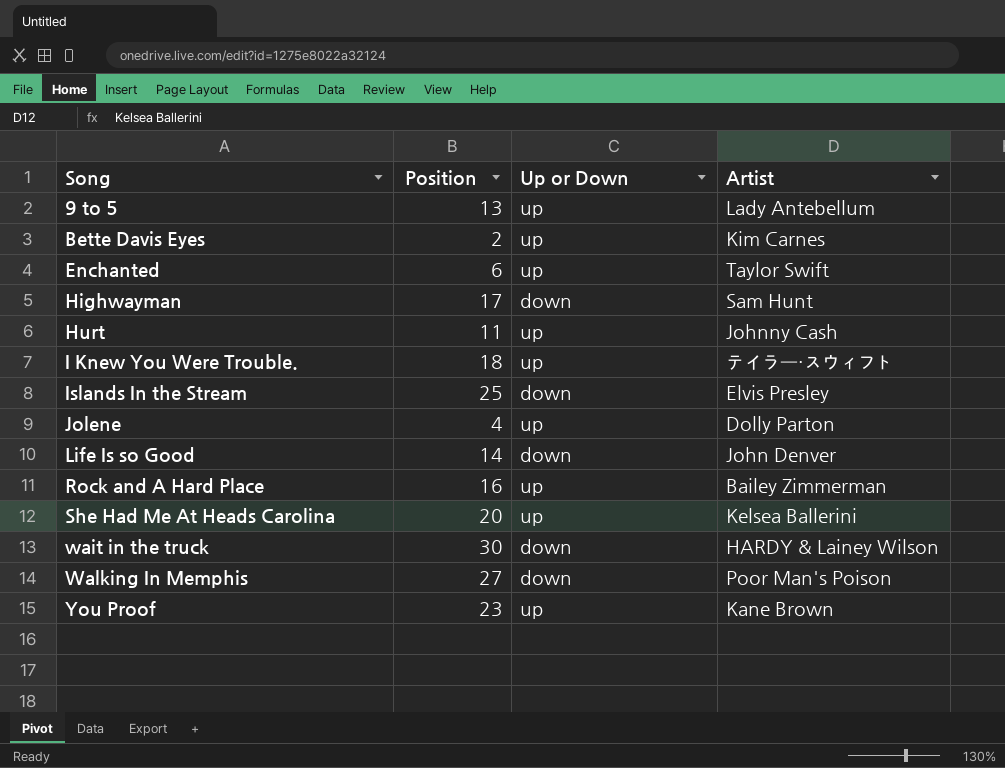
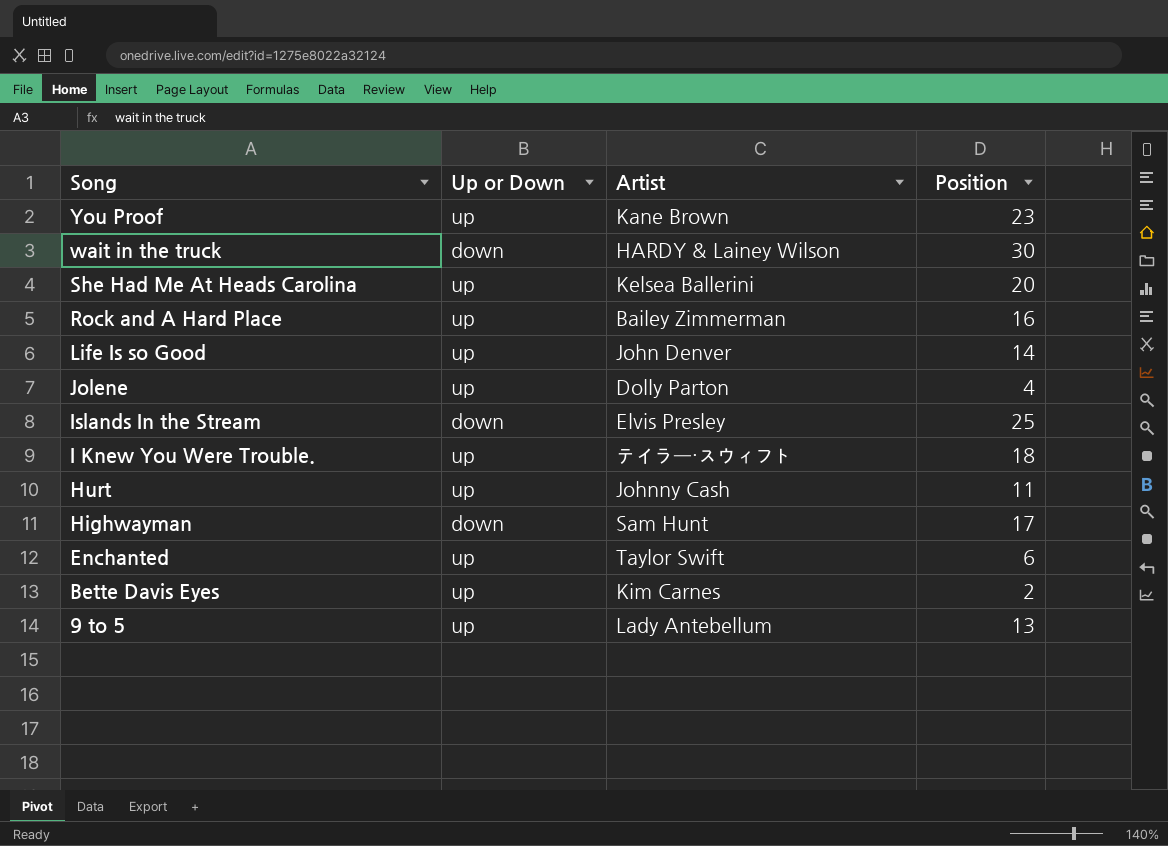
row order: Song ascending -> Song descending
column Position | position: 2 -> 4
row Walking In Memphis: 27 | down | Poor Man's Poison -> none
Life Is so Good | Up or Down: down -> up

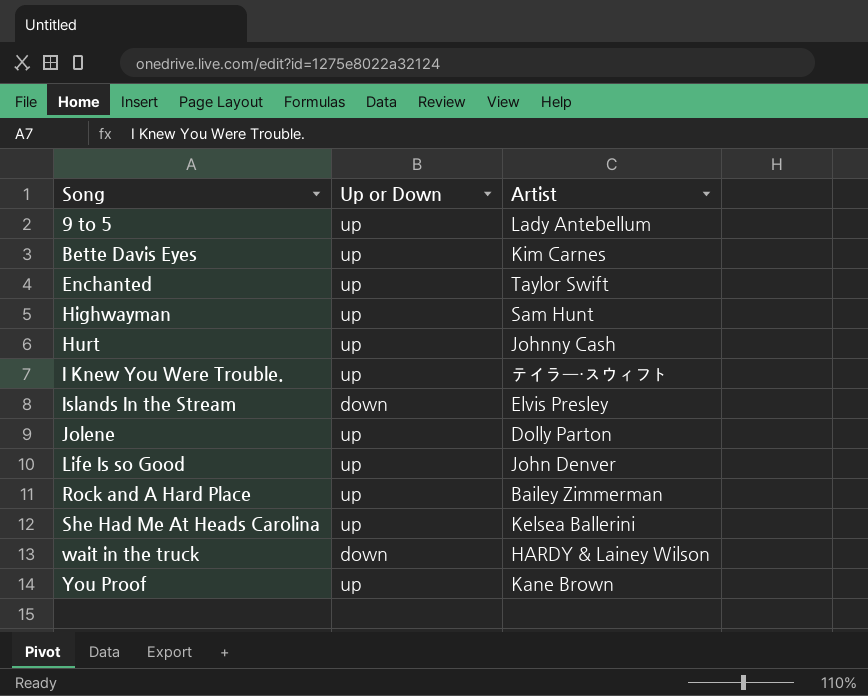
row order: Song descending -> Song ascending
column Position | position: 4 -> none
Highwayman | Up or Down: down -> up

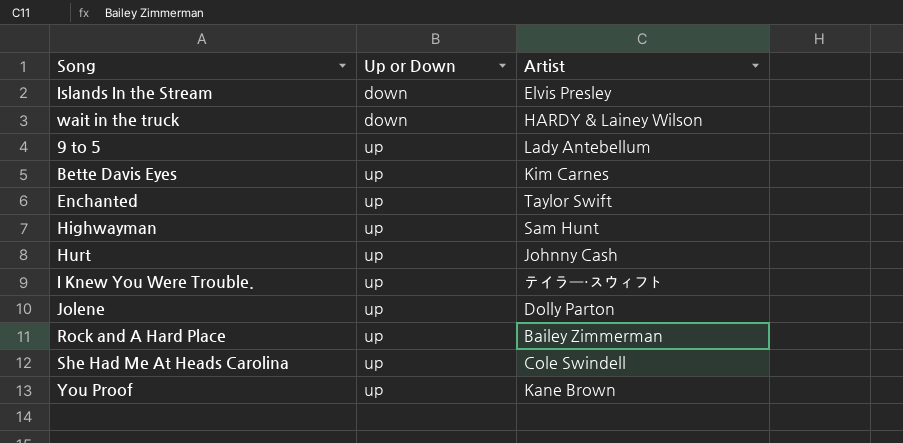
row order: Song ascending -> Up or Down ascending
row Life Is so Good: up | John Denver -> none
She Had Me At Heads Carolina | Artist: Kelsea Ballerini -> Cole Swindell

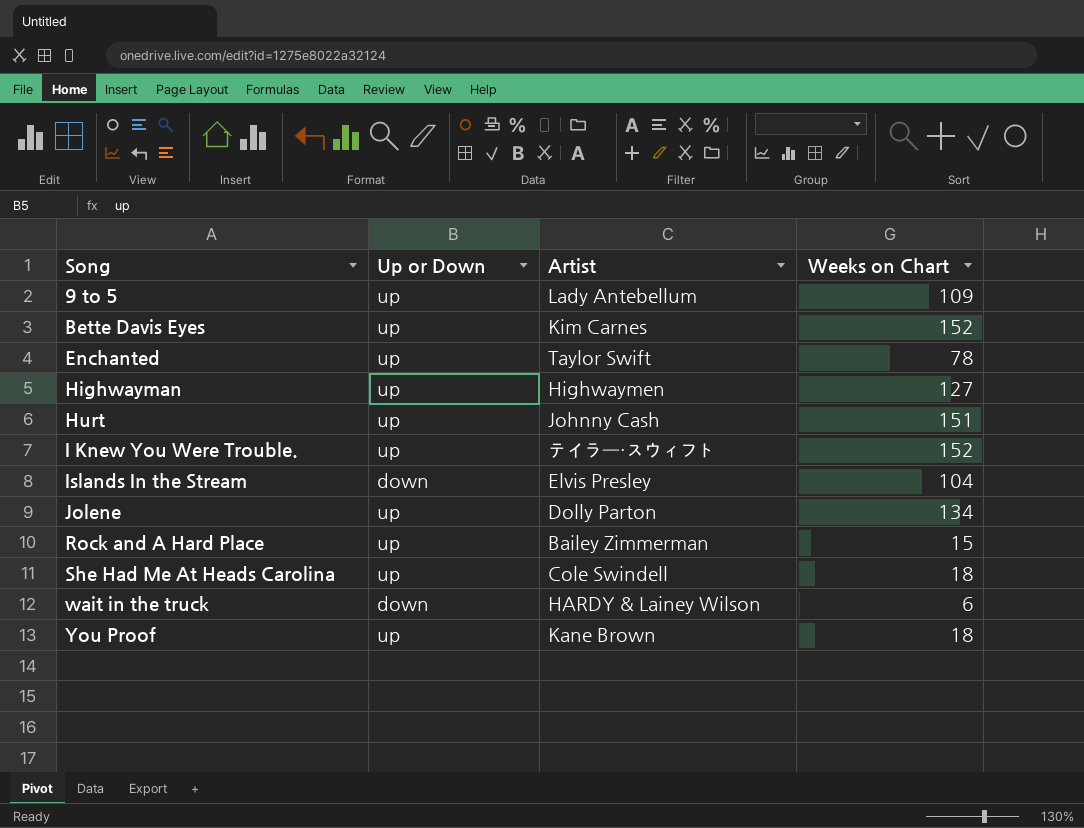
row order: Up or Down ascending -> Song ascending
column Weeks on Chart | position: none -> 4
Highwayman | Artist: Sam Hunt -> Highwaymen

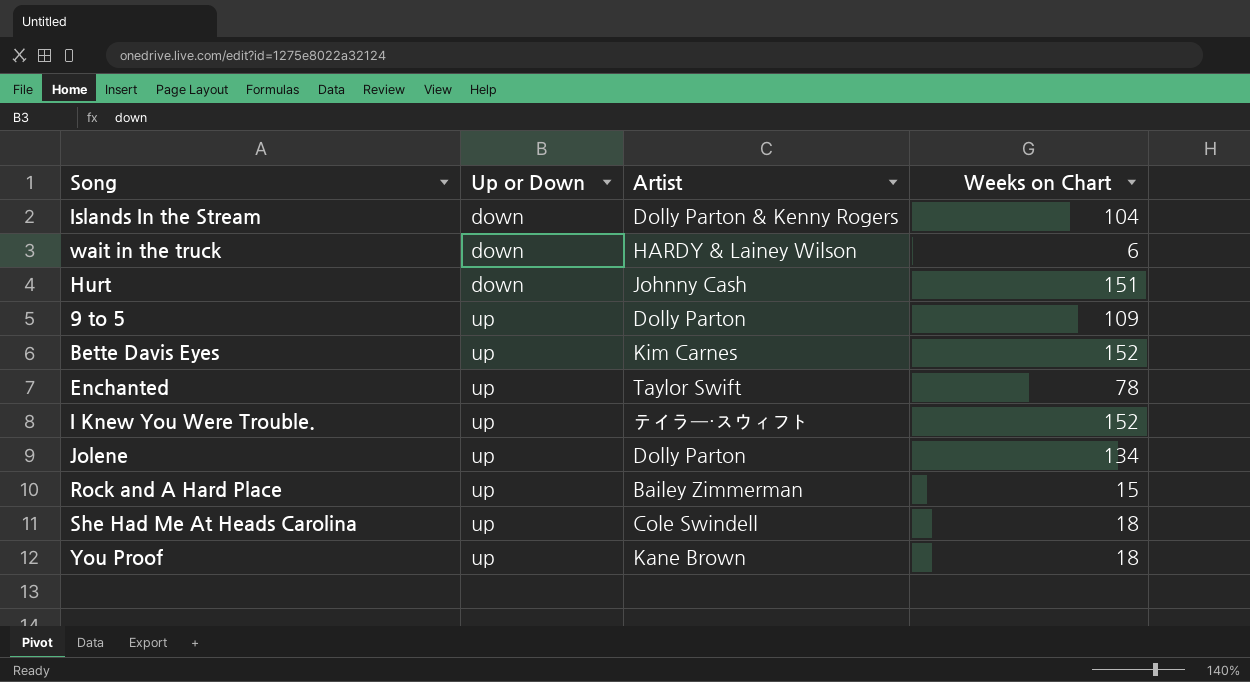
row order: Song ascending -> Up or Down ascending
row Highwayman: up | Highwaymen | 127 -> none
Islands In the Stream | Artist: Elvis Presley -> Dolly Parton & Kenny Rogers
Hurt | Up or Down: up -> down
9 to 5 | Artist: Lady Antebellum -> Dolly Parton

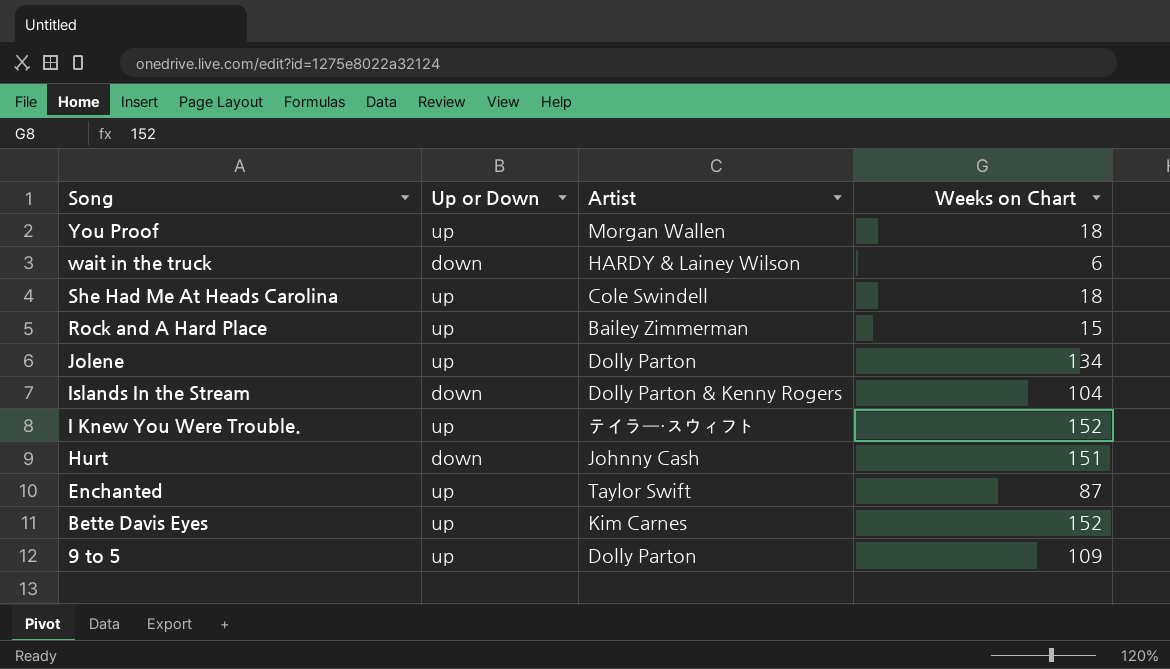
row order: Up or Down ascending -> Song descending
You Proof | Artist: Kane Brown -> Morgan Wallen
Enchanted | Weeks on Chart: 78 -> 87

